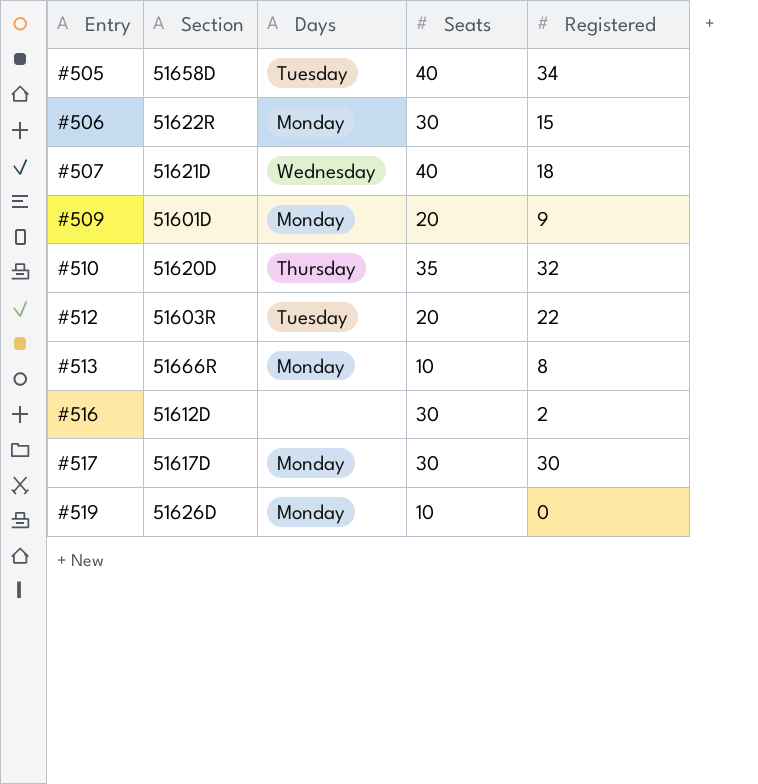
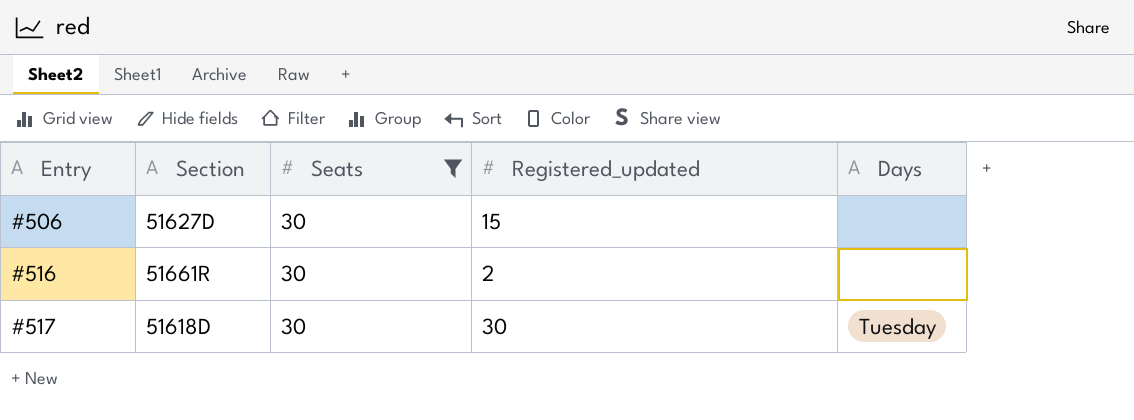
filter: none -> Seats = 30
column name: Registered -> Registered_updated
column Days | position: 3 -> 5
#506 | Section: 51622R -> 51627D
#506 | Days: Monday -> none
#516 | Section: 51612D -> 51661R
#517 | Section: 51617D -> 51618D
#517 | Days: Monday -> Tuesday

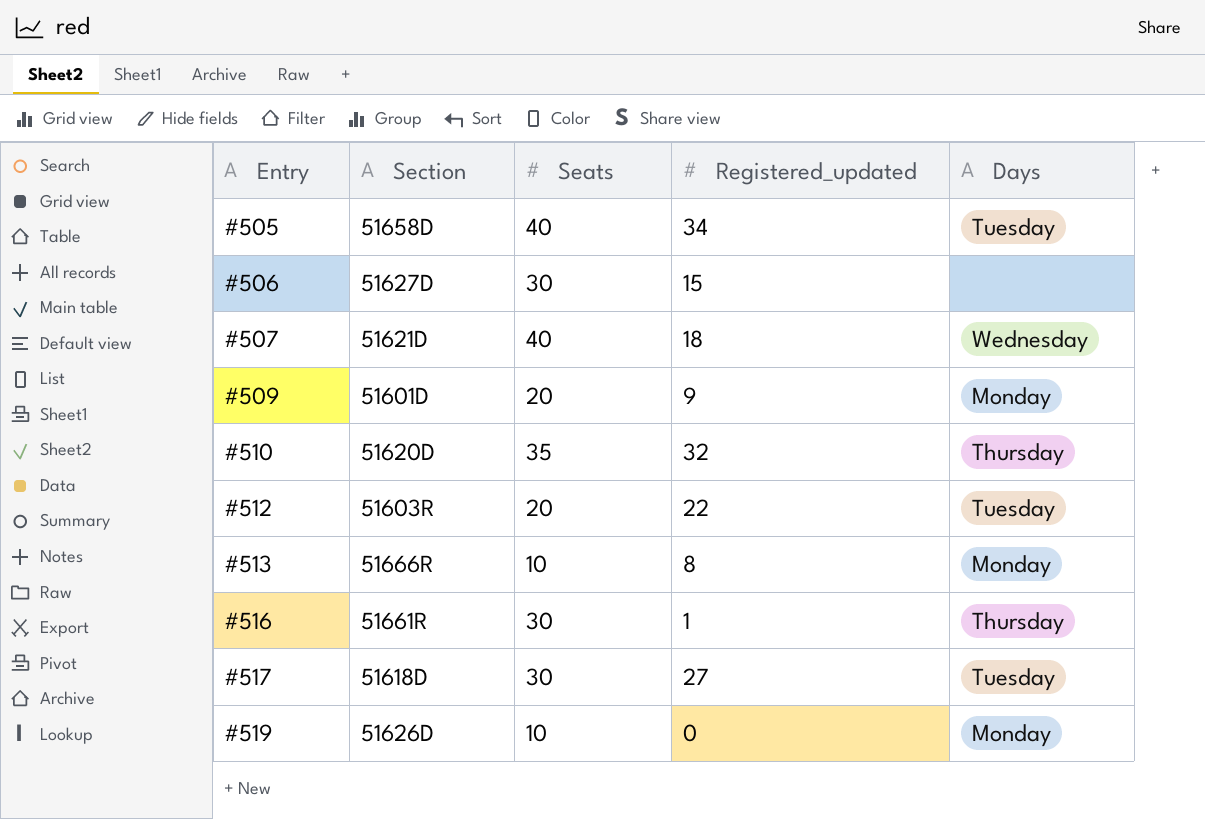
filter: Seats = 30 -> none
#516 | Registered_updated: 2 -> 1
#516 | Days: none -> Thursday
#517 | Registered_updated: 30 -> 27

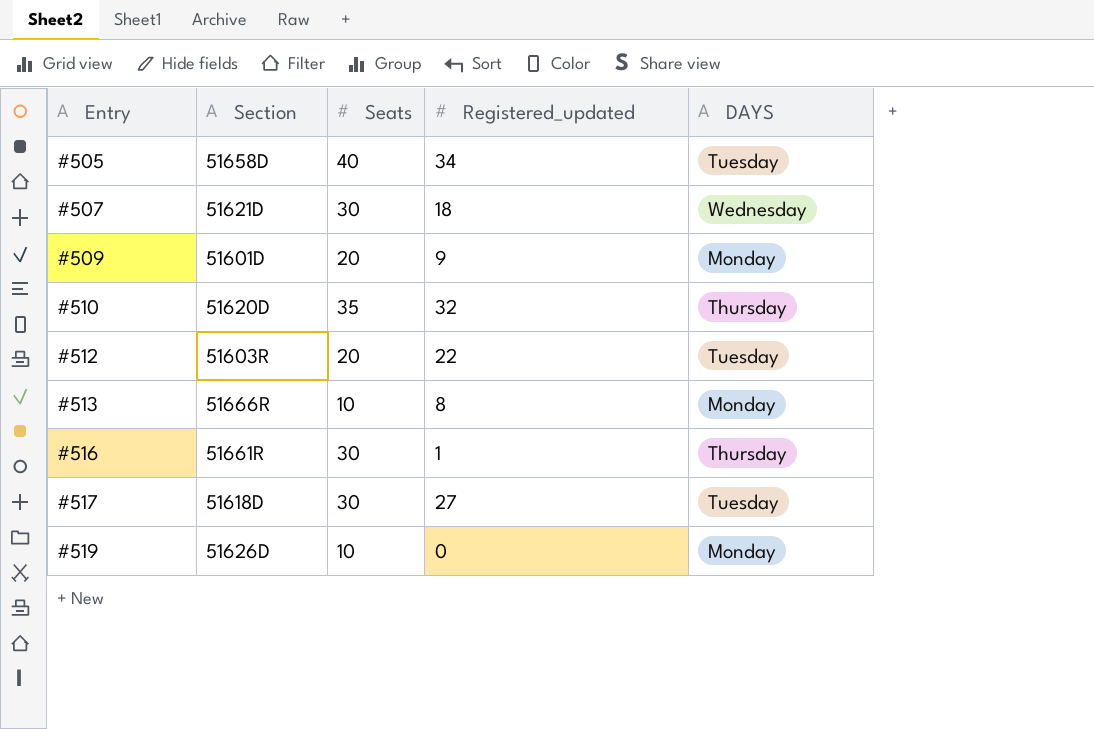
column name: Days -> DAYS
row #506: 51627D | 30 | 15 | none -> none
#507 | Seats: 40 -> 30

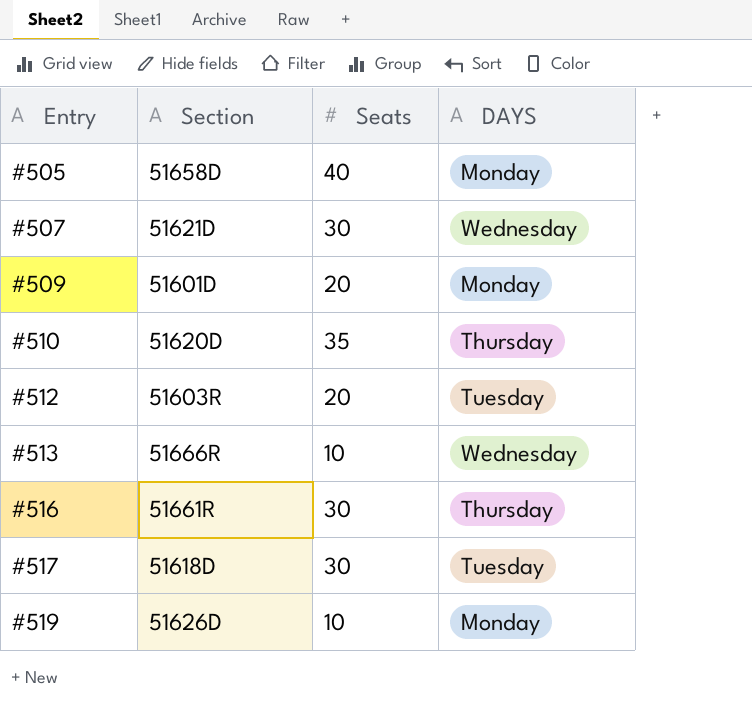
column Registered_updated | position: 4 -> none
#505 | DAYS: Tuesday -> Monday
#513 | DAYS: Monday -> Wednesday

